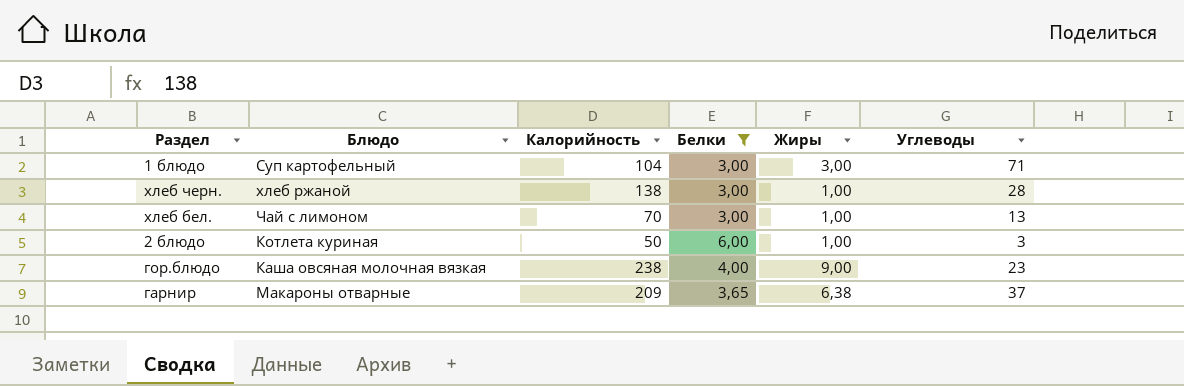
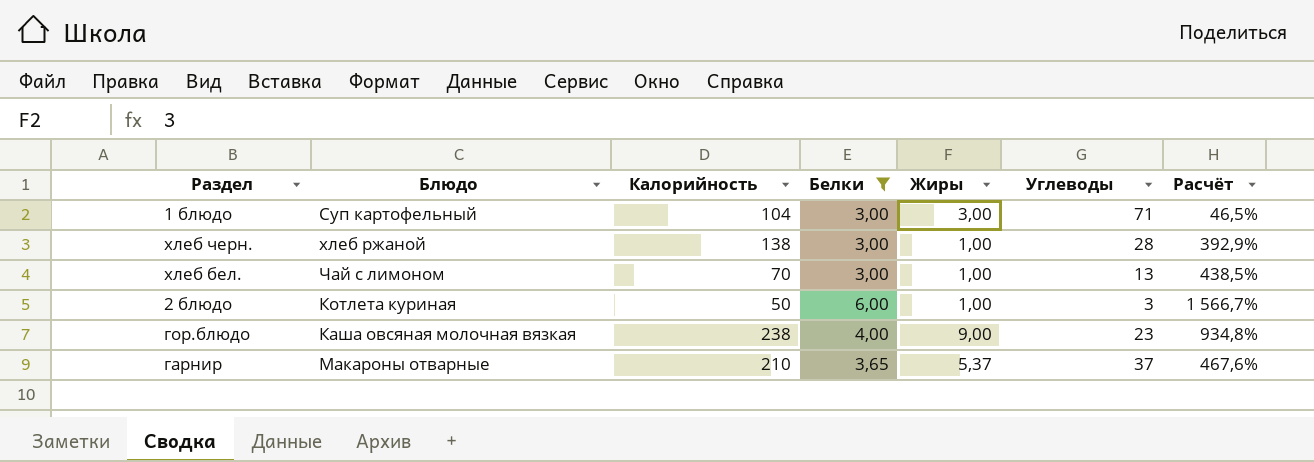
column Расчёт | formula: none -> ([Калорийность] - [Углеводы]) / [Углеводы]
гарнир | Калорийность: 209 -> 210
гарнир | Жиры: 6,38 -> 5,37

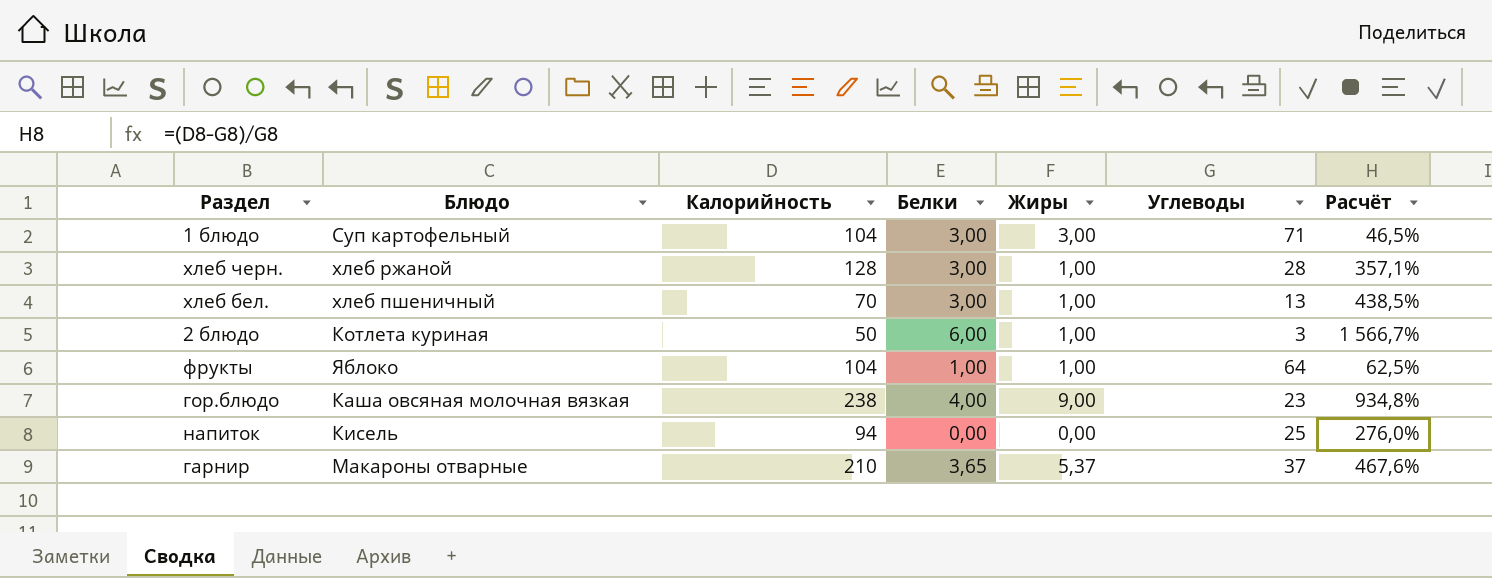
filter: Белки >= 3,00 -> none
хлеб черн. | Калорийность: 138 -> 128
хлеб черн. | Расчёт: 392,9% -> 357,1%
хлеб бел. | Блюдо: Чай с лимоном -> хлеб пшеничный

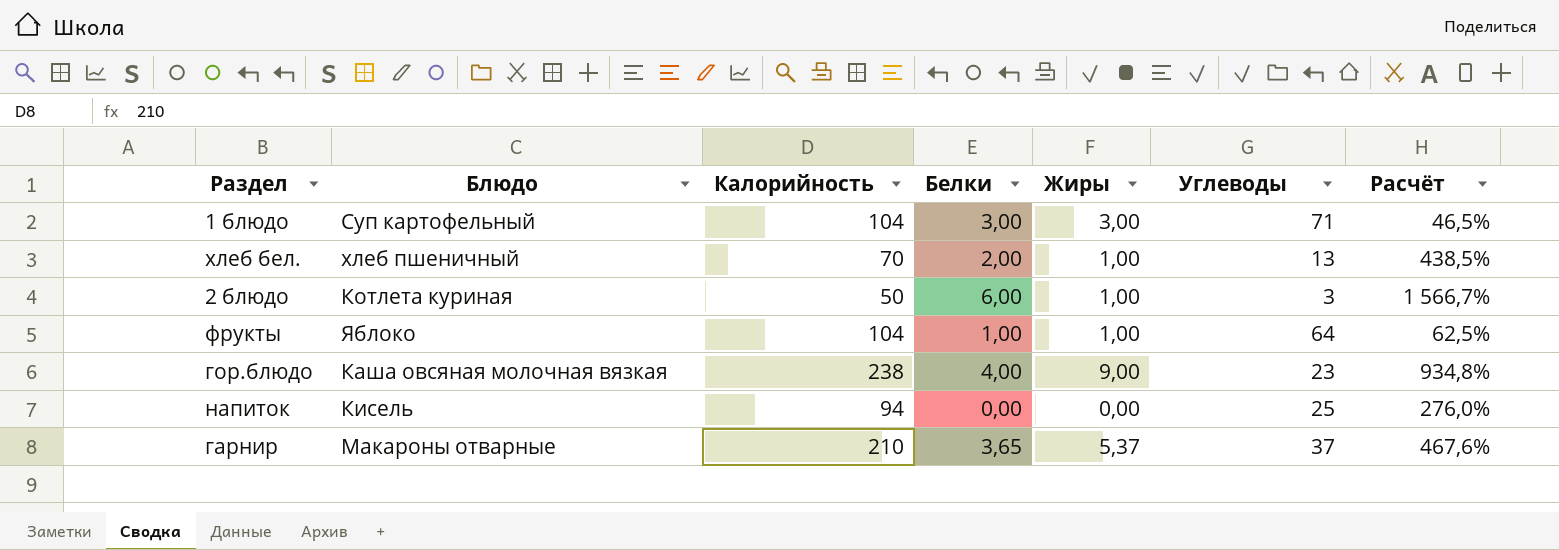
row хлеб черн.: хлеб ржаной | 128 | 3,00 | 1,00 | 28 | 357,1% -> none
хлеб бел. | Белки: 3,00 -> 2,00

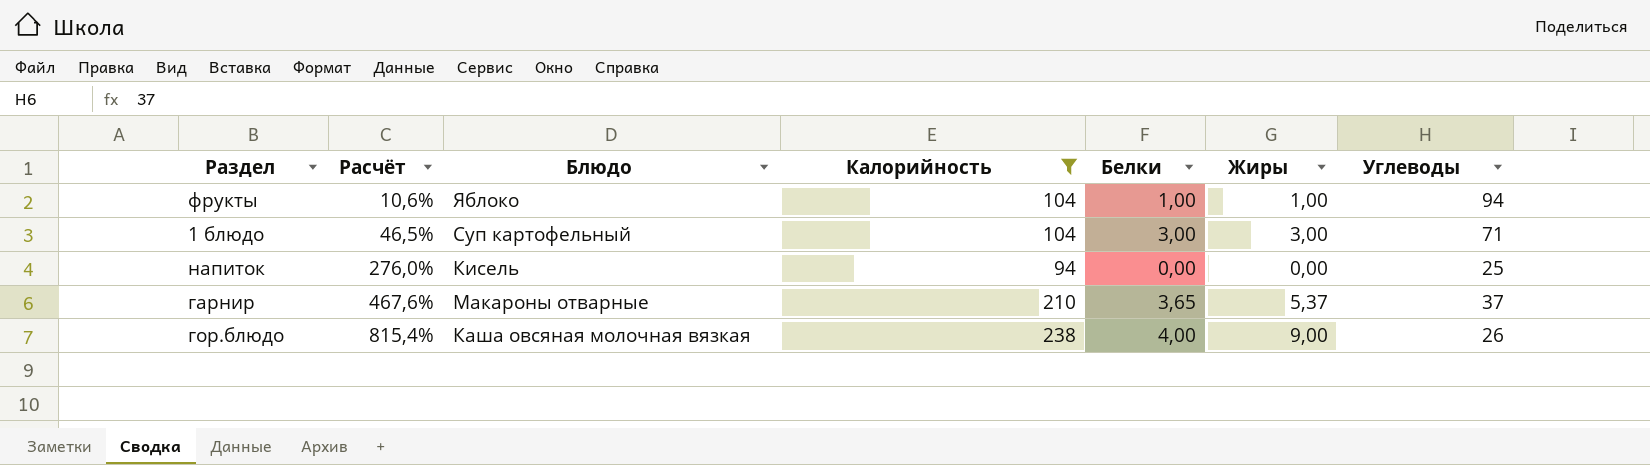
filter: none -> Калорийность >= 94
row order: none -> Расчёт ascending
column Расчёт | position: 7 -> 2
фрукты | Расчёт: 62,5% -> 10,6%
фрукты | Углеводы: 64 -> 94
гор.блюдо | Расчёт: 934,8% -> 815,4%
гор.блюдо | Углеводы: 23 -> 26

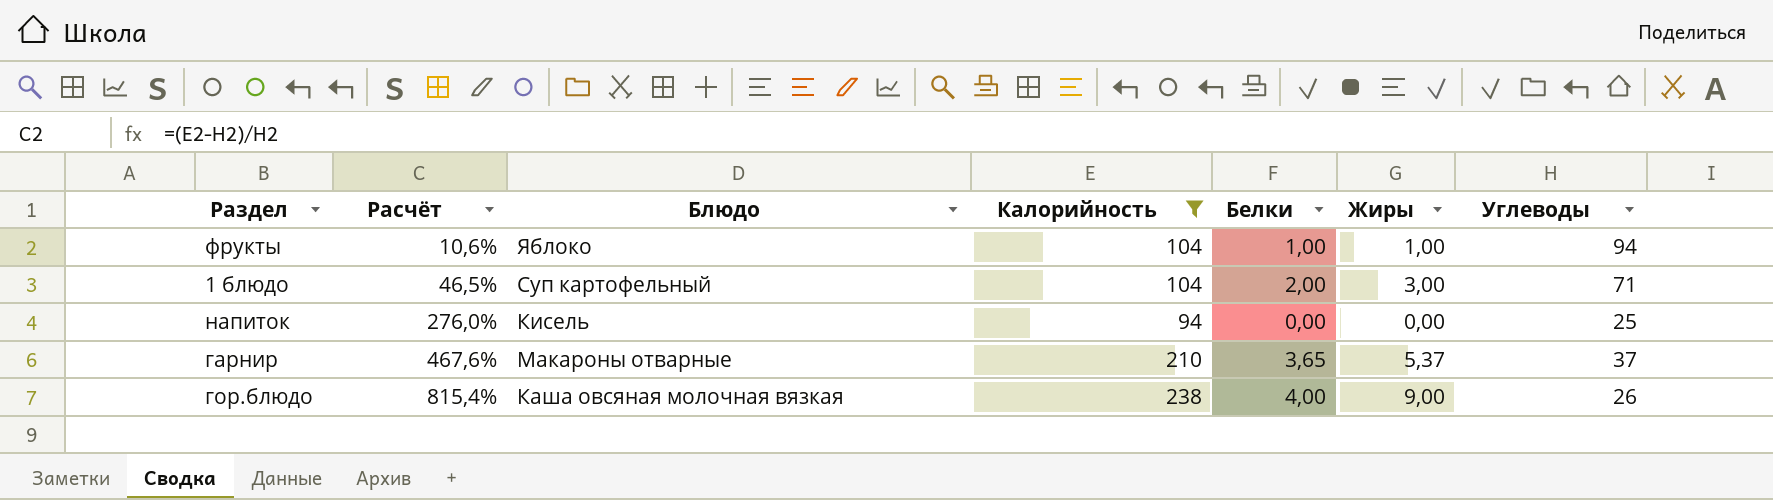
1 блюдо | Белки: 3,00 -> 2,00

